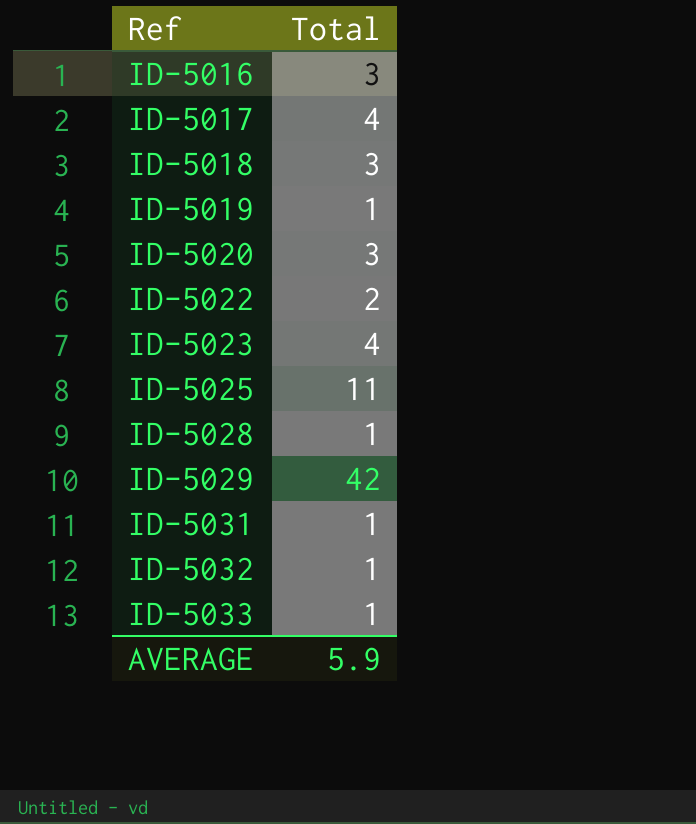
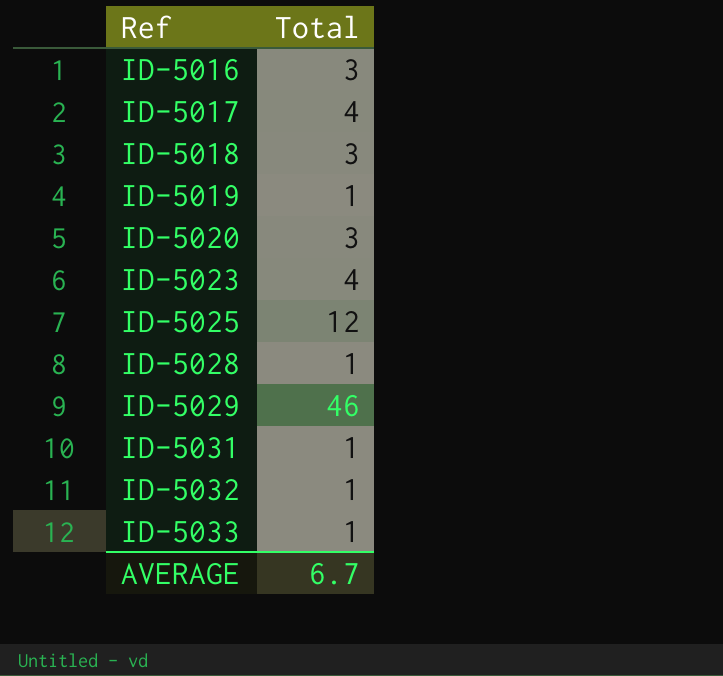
row ID-5022: 2 -> none
ID-5025 | Total: 11 -> 12
ID-5029 | Total: 42 -> 46
AVERAGE | Total: 5.9 -> 6.7

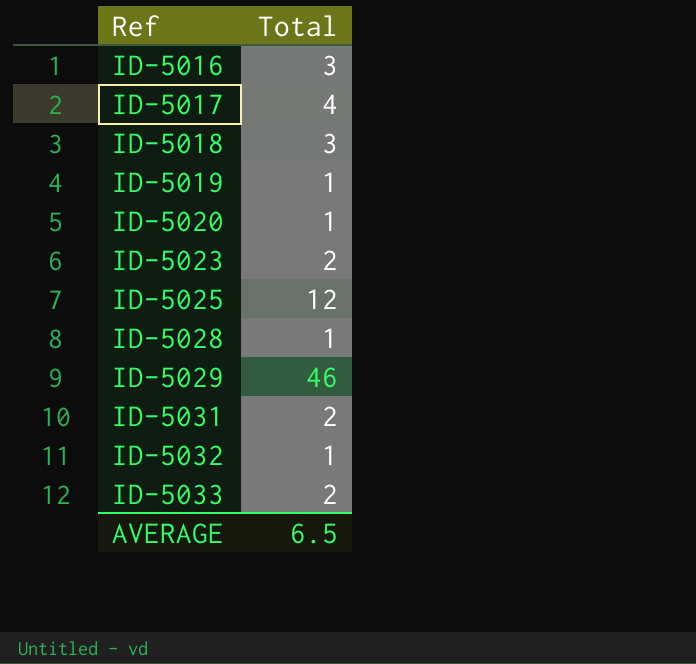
ID-5020 | Total: 3 -> 1
ID-5023 | Total: 4 -> 2
ID-5031 | Total: 1 -> 2
ID-5033 | Total: 1 -> 2
AVERAGE | Total: 6.7 -> 6.5

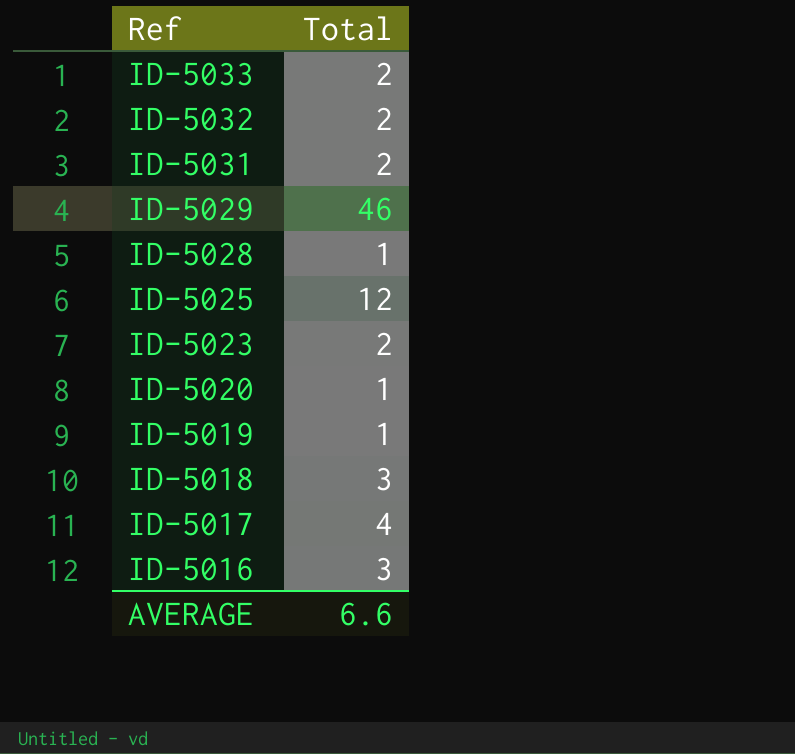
row order: Ref ascending -> Ref descending
ID-5032 | Total: 1 -> 2
AVERAGE | Total: 6.5 -> 6.6

